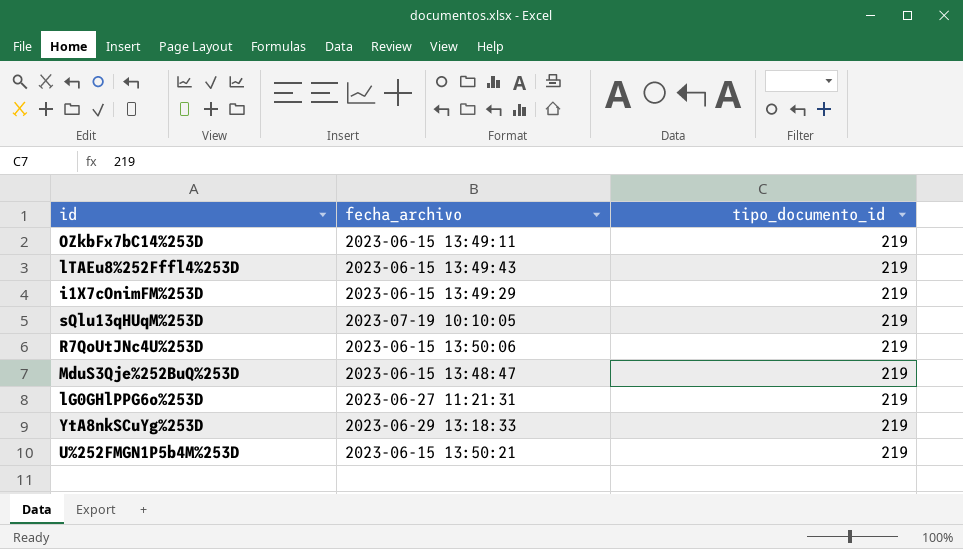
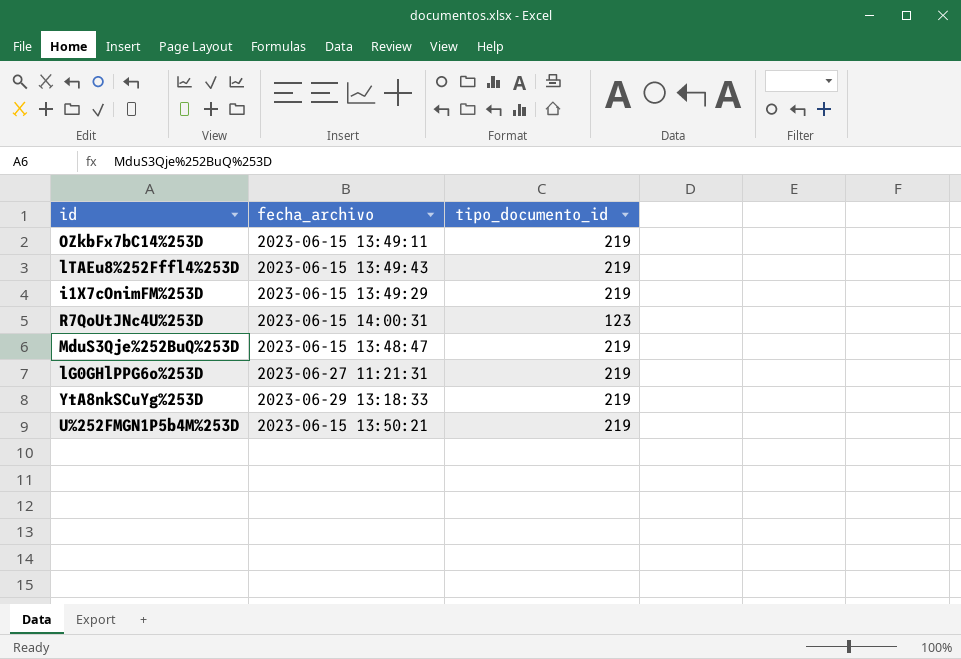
row sQlu13qHUqM%253D: 2023-07-19 10:10:05 | 219 -> none
R7QoUtJNc4U%253D | fecha_archivo: 2023-06-15 13:50:06 -> 2023-06-15 14:00:31
R7QoUtJNc4U%253D | tipo_documento_id: 219 -> 123

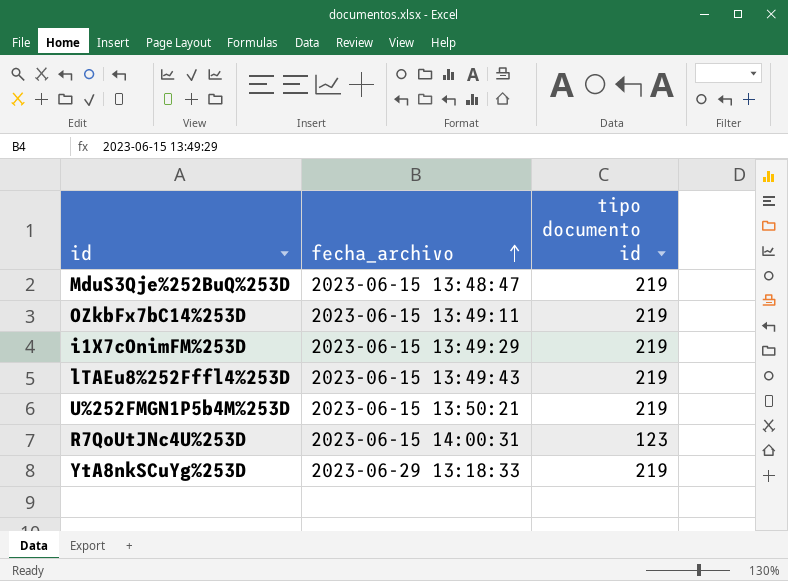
row order: none -> fecha_archivo ascending
column name: tipo_documento_id -> tipo documento id
row lG0GHlPPG6o%253D: 2023-06-27 11:21:31 | 219 -> none

